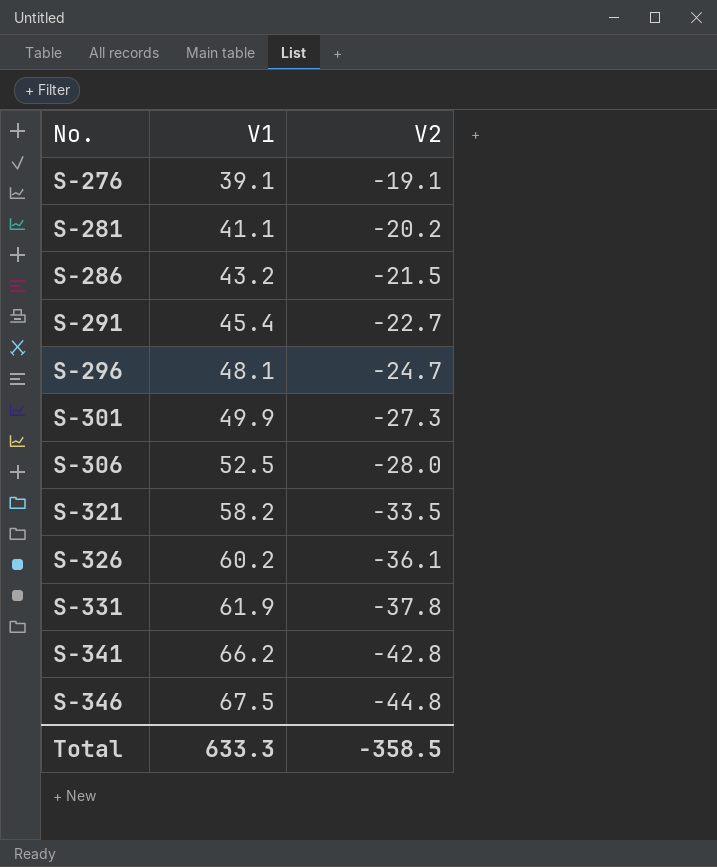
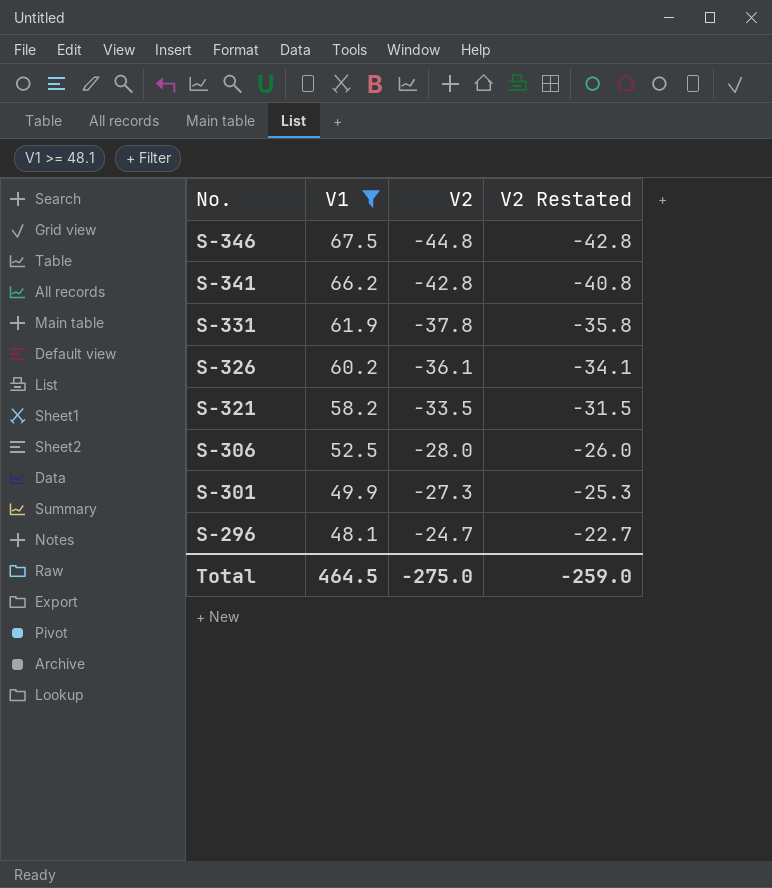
filter: none -> V1 >= 48.1
row order: No. ascending -> No. descending
column V2 Restated | formula: none -> [V2] + 2
Total | V1: 633.3 -> 464.5
Total | V2: -358.5 -> -275.0

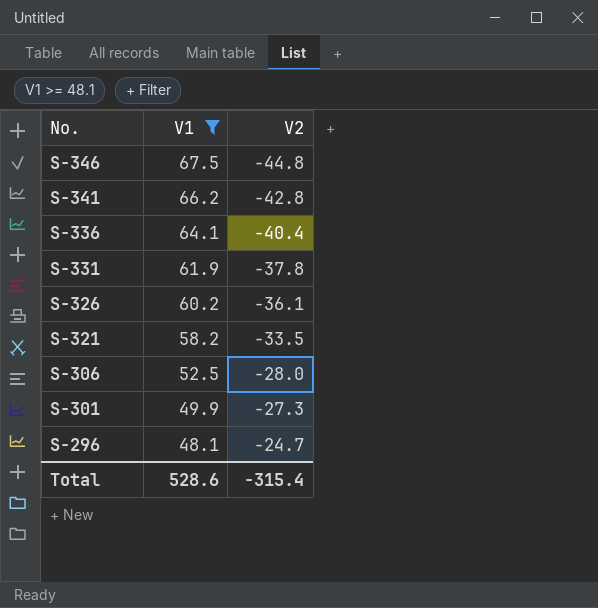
column V2 Restated | formula: [V2] + 2 -> none
row S-336: none -> 64.1 | -40.4
Total | V1: 464.5 -> 528.6
Total | V2: -275.0 -> -315.4

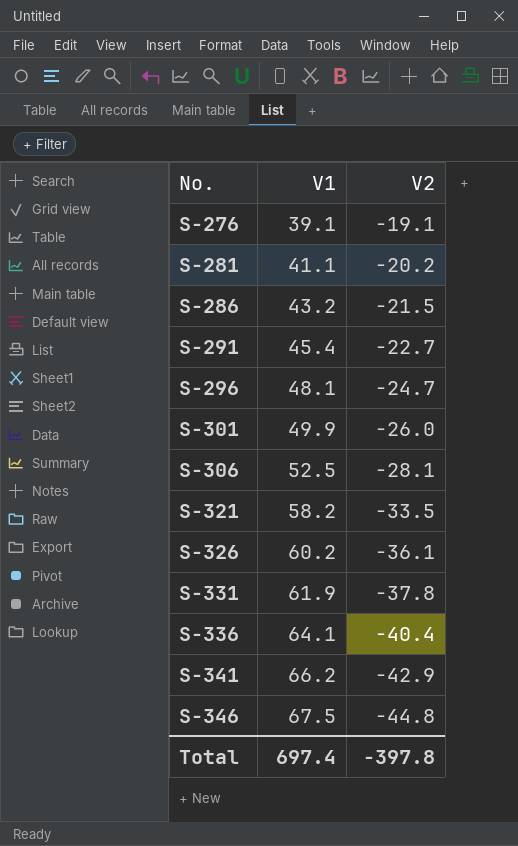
filter: V1 >= 48.1 -> none
row order: No. descending -> No. ascending
S-301 | V2: -27.3 -> -26.0
S-306 | V2: -28.0 -> -28.1
S-341 | V2: -42.8 -> -42.9
Total | V1: 528.6 -> 697.4
Total | V2: -315.4 -> -397.8

